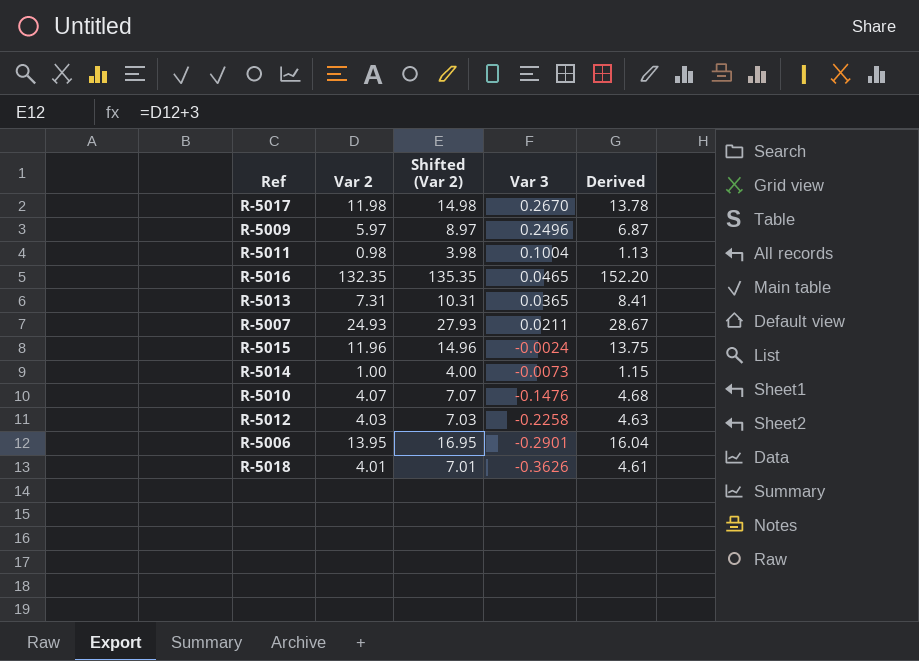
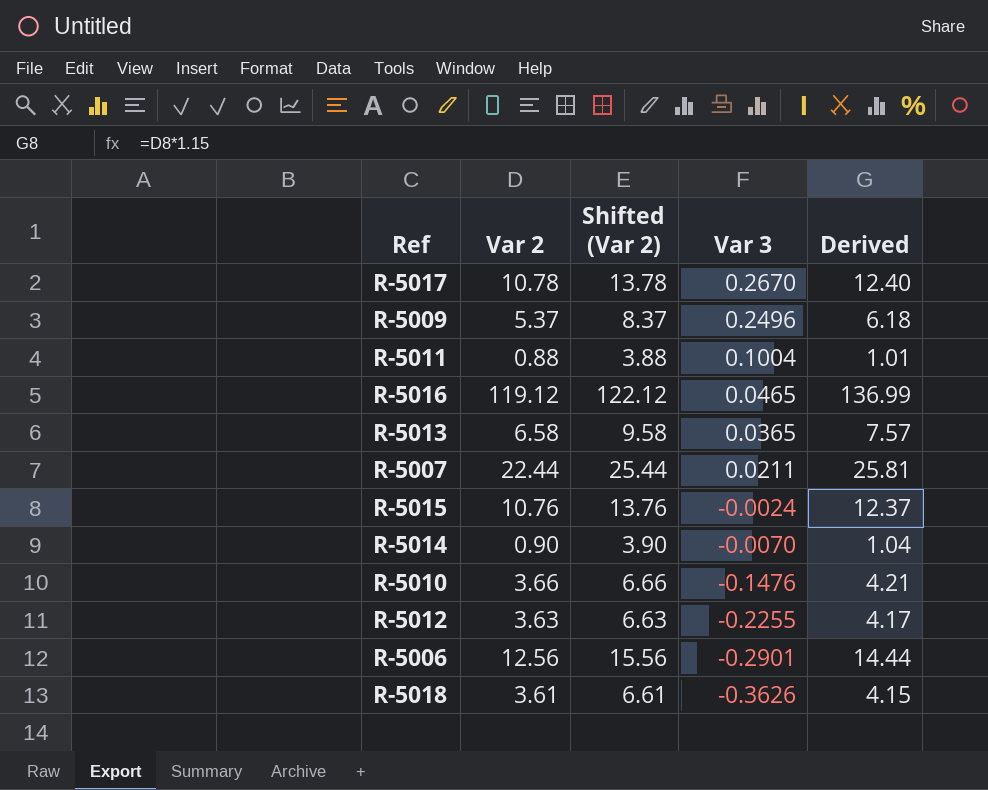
R-5017 | Var 2: 11.98 -> 10.78
R-5017 | Shifted (Var 2): 14.98 -> 13.78
R-5017 | Derived: 13.78 -> 12.40
R-5009 | Var 2: 5.97 -> 5.37
R-5009 | Shifted (Var 2): 8.97 -> 8.37
R-5009 | Derived: 6.87 -> 6.18
R-5011 | Var 2: 0.98 -> 0.88
R-5011 | Shifted (Var 2): 3.98 -> 3.88
R-5011 | Derived: 1.13 -> 1.01
R-5016 | Var 2: 132.35 -> 119.12
R-5016 | Shifted (Var 2): 135.35 -> 122.12
R-5016 | Derived: 152.20 -> 136.99
R-5013 | Var 2: 7.31 -> 6.58
R-5013 | Shifted (Var 2): 10.31 -> 9.58
R-5013 | Derived: 8.41 -> 7.57
R-5007 | Var 2: 24.93 -> 22.44
R-5007 | Shifted (Var 2): 27.93 -> 25.44
R-5007 | Derived: 28.67 -> 25.81
R-5015 | Var 2: 11.96 -> 10.76
R-5015 | Shifted (Var 2): 14.96 -> 13.76
R-5015 | Derived: 13.75 -> 12.37
R-5014 | Var 2: 1.00 -> 0.90
R-5014 | Shifted (Var 2): 4.00 -> 3.90
R-5014 | Var 3: -0.0073 -> -0.0070
R-5014 | Derived: 1.15 -> 1.04
R-5010 | Var 2: 4.07 -> 3.66
R-5010 | Shifted (Var 2): 7.07 -> 6.66
R-5010 | Derived: 4.68 -> 4.21
R-5012 | Var 2: 4.03 -> 3.63
R-5012 | Shifted (Var 2): 7.03 -> 6.63
R-5012 | Var 3: -0.2258 -> -0.2255
R-5012 | Derived: 4.63 -> 4.17
R-5006 | Var 2: 13.95 -> 12.56
R-5006 | Shifted (Var 2): 16.95 -> 15.56
R-5006 | Derived: 16.04 -> 14.44
R-5018 | Var 2: 4.01 -> 3.61
R-5018 | Shifted (Var 2): 7.01 -> 6.61
R-5018 | Derived: 4.61 -> 4.15

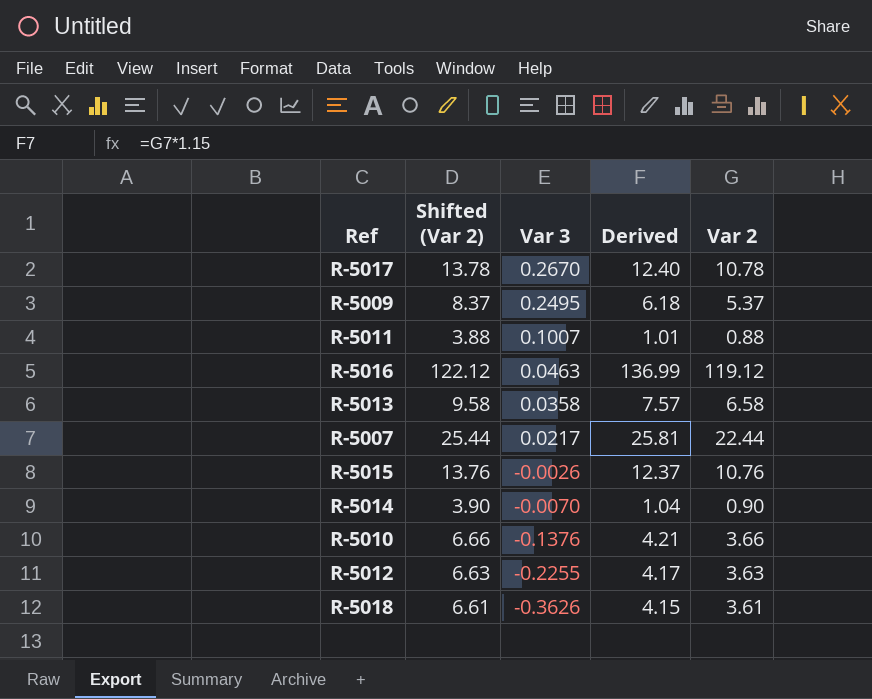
column Var 2 | position: 2 -> 5
row R-5006: 12.56 | 15.56 | -0.2901 | 14.44 -> none
R-5009 | Var 3: 0.2496 -> 0.2495
R-5011 | Var 3: 0.1004 -> 0.1007
R-5016 | Var 3: 0.0465 -> 0.0463
R-5013 | Var 3: 0.0365 -> 0.0358
R-5007 | Var 3: 0.0211 -> 0.0217
R-5015 | Var 3: -0.0024 -> -0.0026
R-5010 | Var 3: -0.1476 -> -0.1376

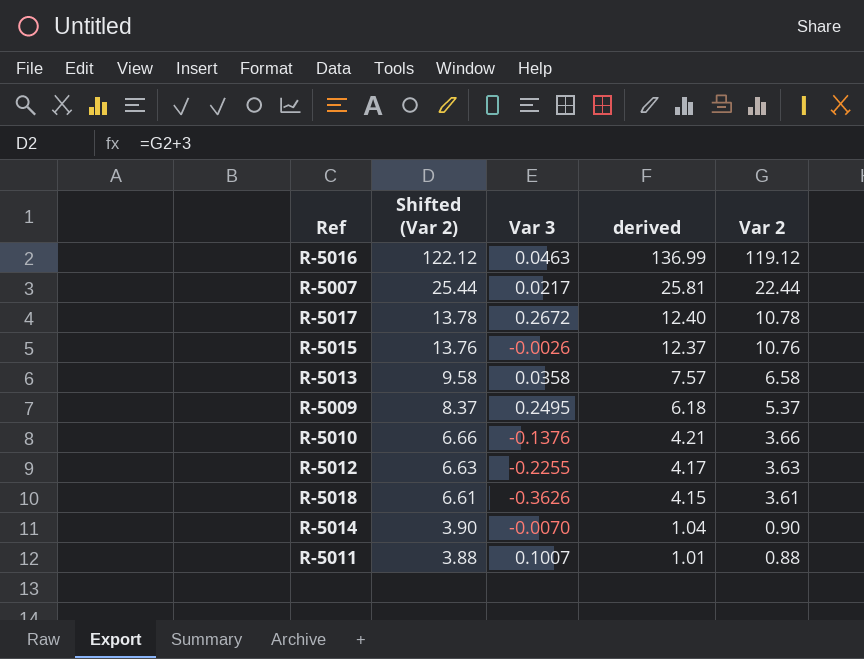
row order: Var 3 descending -> Shifted (Var 2) descending
column name: Derived -> derived
R-5017 | Var 3: 0.2670 -> 0.2672

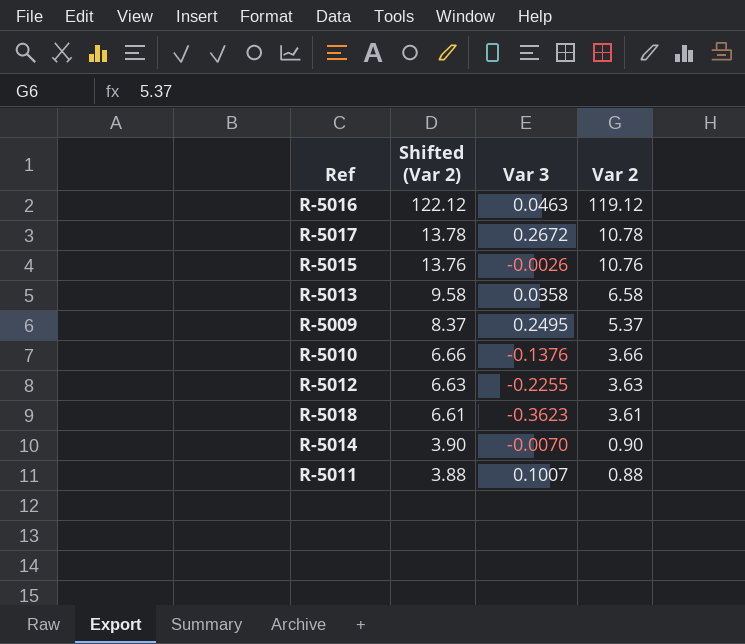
column derived | formula: [Var 2] * 1.15 -> none
row R-5007: 25.44 | 0.0217 | 25.81 | 22.44 -> none
R-5018 | Var 3: -0.3626 -> -0.3623

